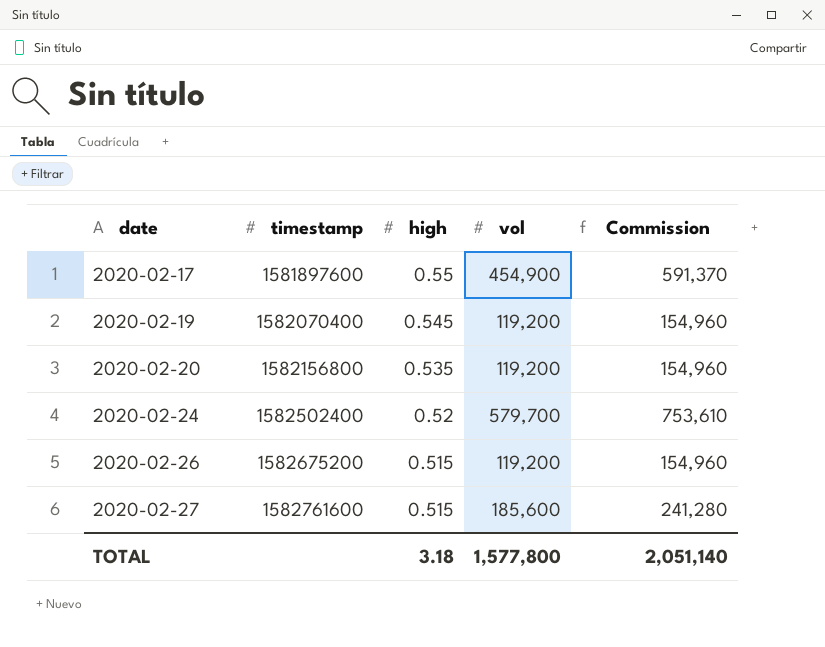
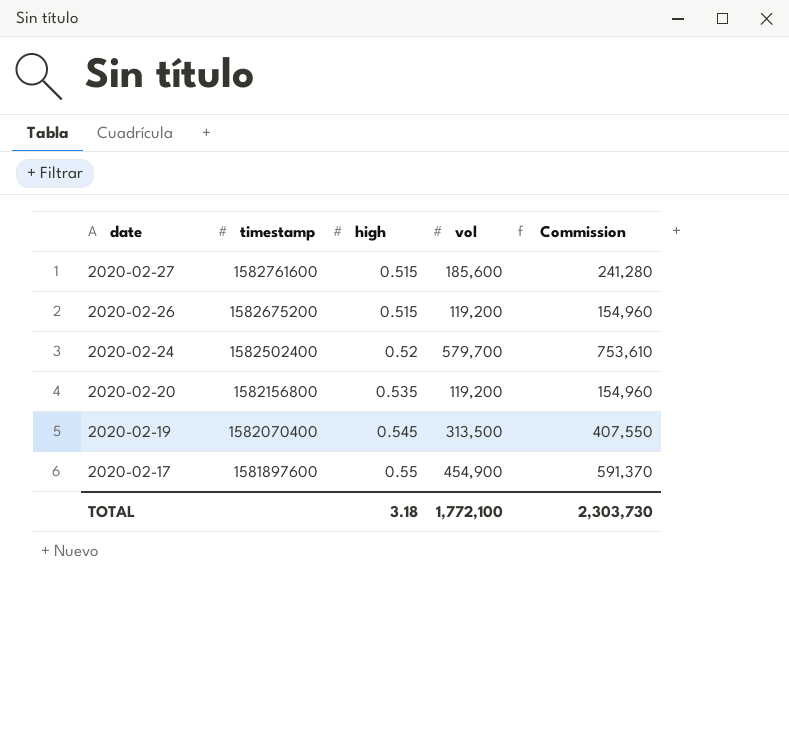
row order: date ascending -> date descending
2020-02-19 | vol: 119,200 -> 313,500
2020-02-19 | Commission: 154,960 -> 407,550
TOTAL | vol: 1,577,800 -> 1,772,100
TOTAL | Commission: 2,051,140 -> 2,303,730

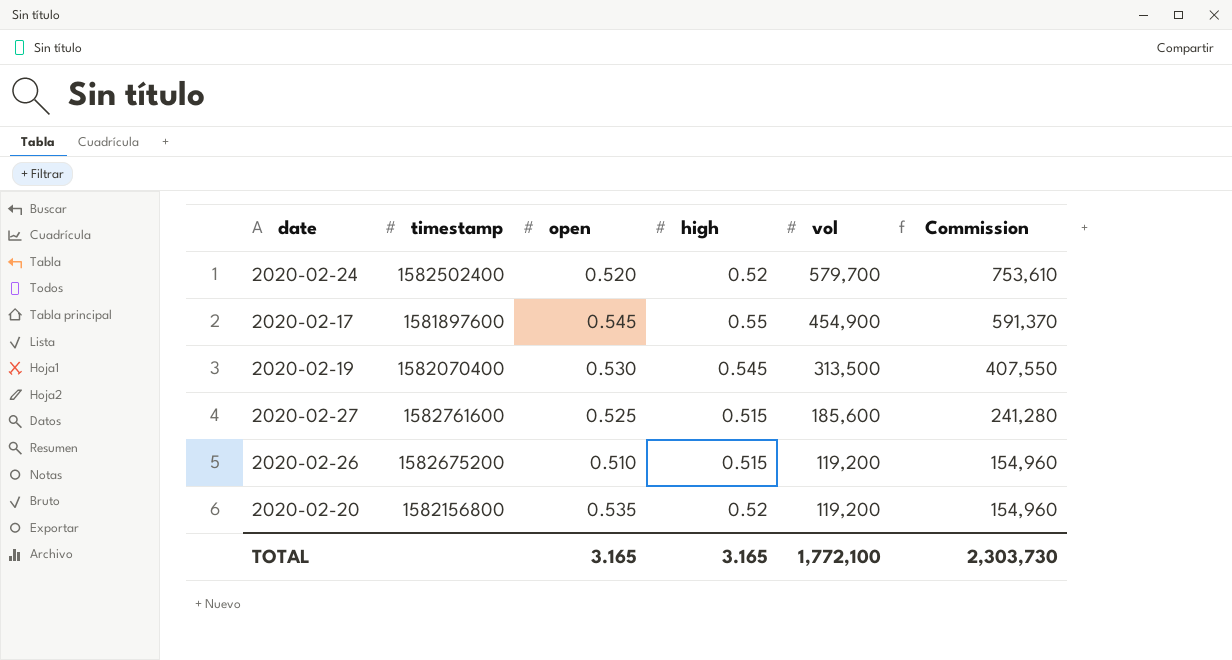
row order: date descending -> vol descending
column open | position: none -> 3
2020-02-20 | high: 0.535 -> 0.52
TOTAL | high: 3.18 -> 3.165

